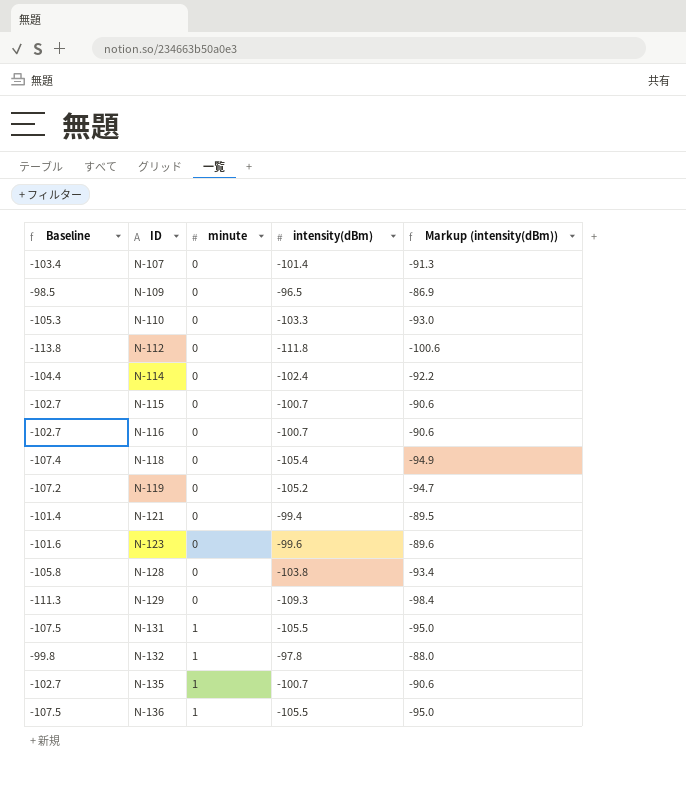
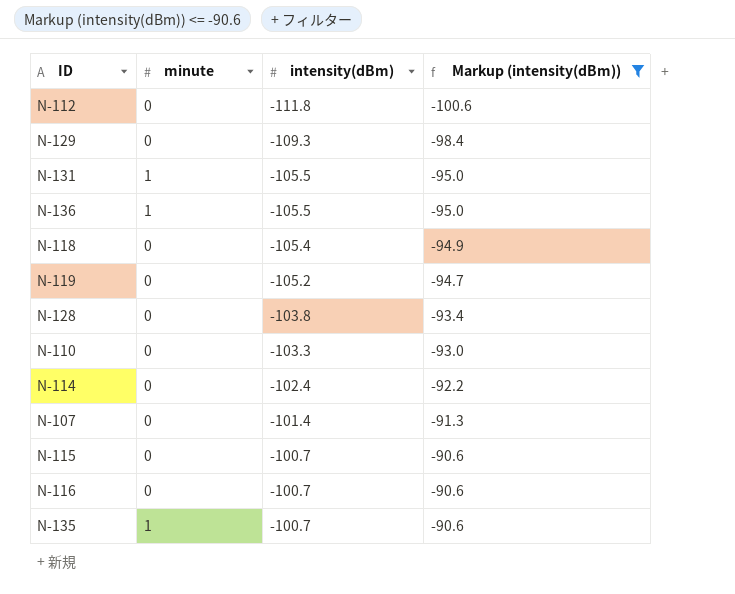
filter: none -> Markup (intensity(dBm)) <= -90.6
row order: ID ascending -> intensity(dBm) ascending
column Baseline | formula: [intensity(dBm)] - 2 -> none

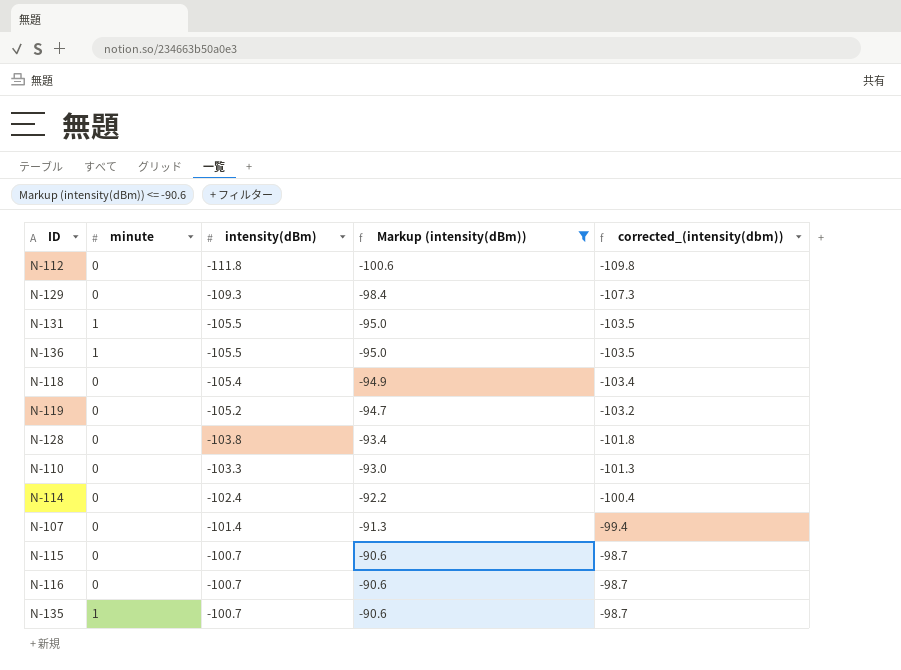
column corrected_(intensity(dbm)) | formula: none -> [intensity(dBm)] + 2

